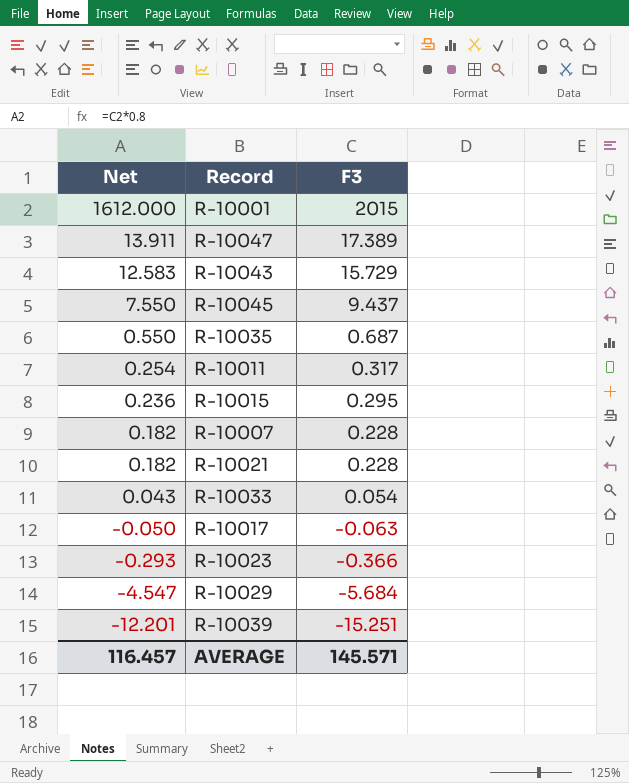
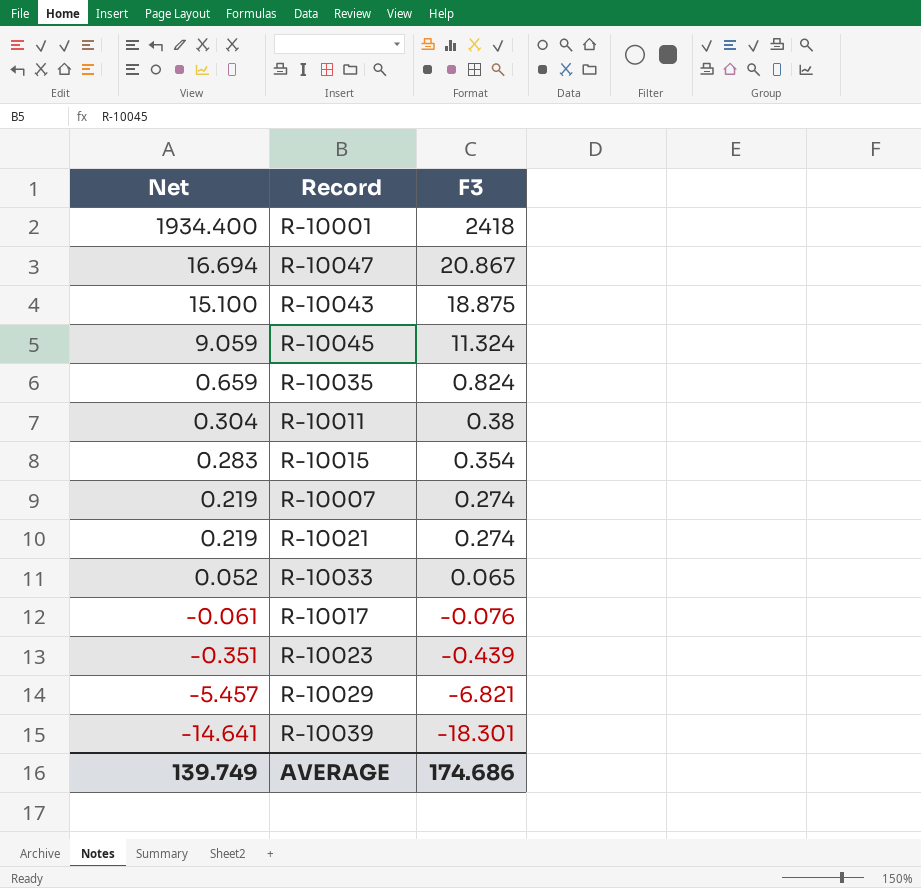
R-10001 | Net: 1612.000 -> 1934.400
R-10001 | F3: 2015 -> 2418
R-10047 | Net: 13.911 -> 16.694
R-10047 | F3: 17.389 -> 20.867
R-10043 | Net: 12.583 -> 15.100
R-10043 | F3: 15.729 -> 18.875
R-10045 | Net: 7.550 -> 9.059
R-10045 | F3: 9.437 -> 11.324
R-10035 | Net: 0.550 -> 0.659
R-10035 | F3: 0.687 -> 0.824
R-10011 | Net: 0.254 -> 0.304
R-10011 | F3: 0.317 -> 0.38
R-10015 | Net: 0.236 -> 0.283
R-10015 | F3: 0.295 -> 0.354
R-10007 | Net: 0.182 -> 0.219
R-10007 | F3: 0.228 -> 0.274
R-10021 | Net: 0.182 -> 0.219
R-10021 | F3: 0.228 -> 0.274
R-10033 | Net: 0.043 -> 0.052
R-10033 | F3: 0.054 -> 0.065
R-10017 | Net: -0.050 -> -0.061
R-10017 | F3: -0.063 -> -0.076
R-10023 | Net: -0.293 -> -0.351
R-10023 | F3: -0.366 -> -0.439
R-10029 | Net: -4.547 -> -5.457
R-10029 | F3: -5.684 -> -6.821
R-10039 | Net: -12.201 -> -14.641
R-10039 | F3: -15.251 -> -18.301
AVERAGE | Net: 116.457 -> 139.749
AVERAGE | F3: 145.571 -> 174.686

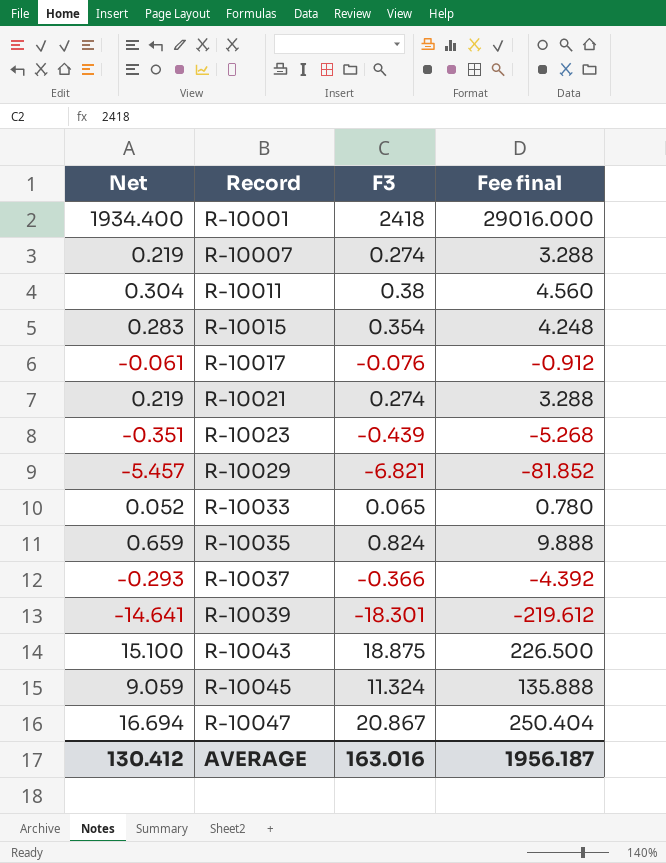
row order: Net descending -> Record ascending
column Fee final | formula: none -> [F3] * 12
row R-10037: none -> -0.293 | -0.366 | -4.392
AVERAGE | Net: 139.749 -> 130.412
AVERAGE | F3: 174.686 -> 163.016

